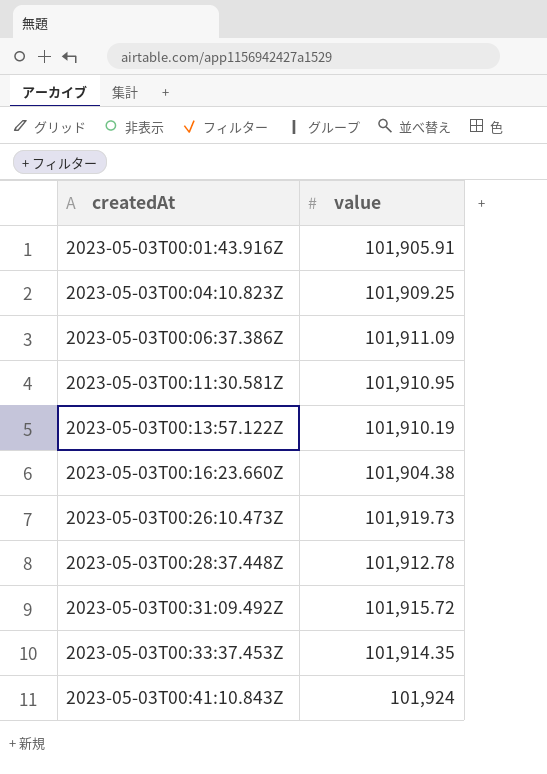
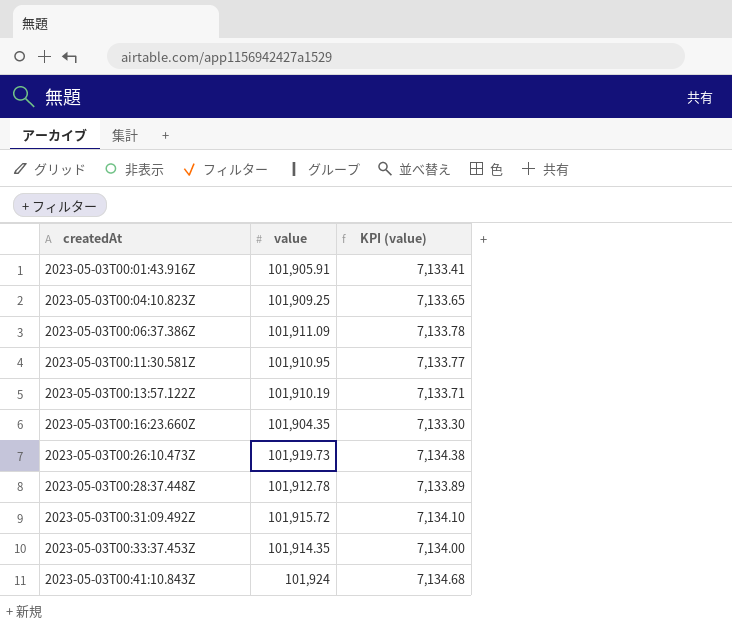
column KPI (value) | formula: none -> [value] * 0.07
2023-05-03T00:16:23.660Z | value: 101,904.38 -> 101,904.35

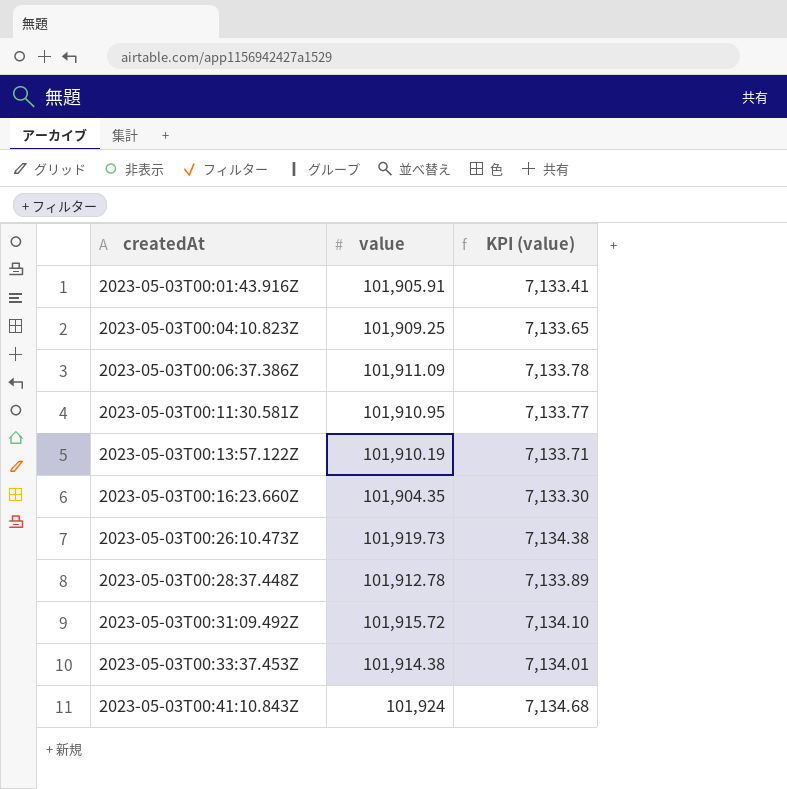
2023-05-03T00:33:37.453Z | value: 101,914.35 -> 101,914.38
2023-05-03T00:33:37.453Z | KPI (value): 7,134.00 -> 7,134.01

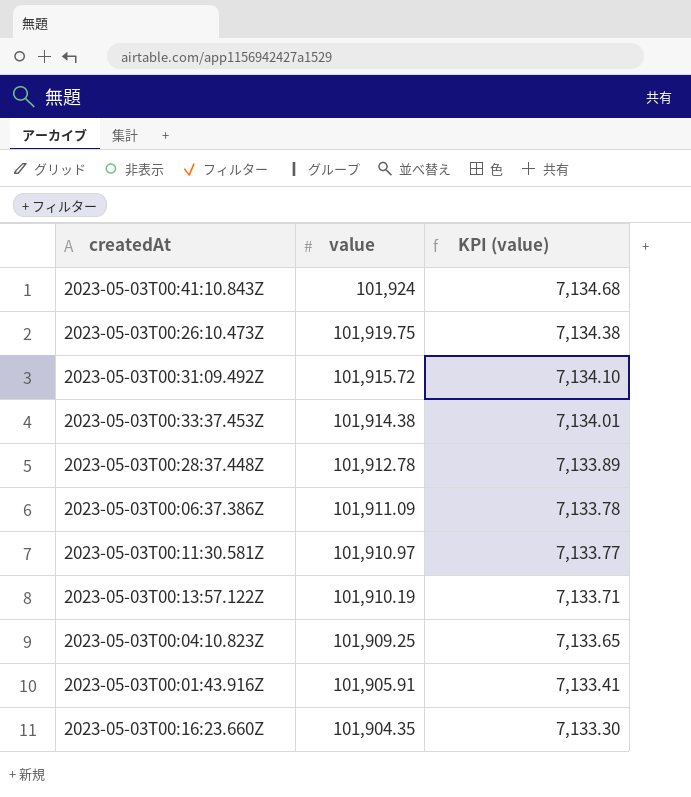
row order: createdAt ascending -> value descending
2023-05-03T00:26:10.473Z | value: 101,919.73 -> 101,919.75
2023-05-03T00:11:30.581Z | value: 101,910.95 -> 101,910.97

